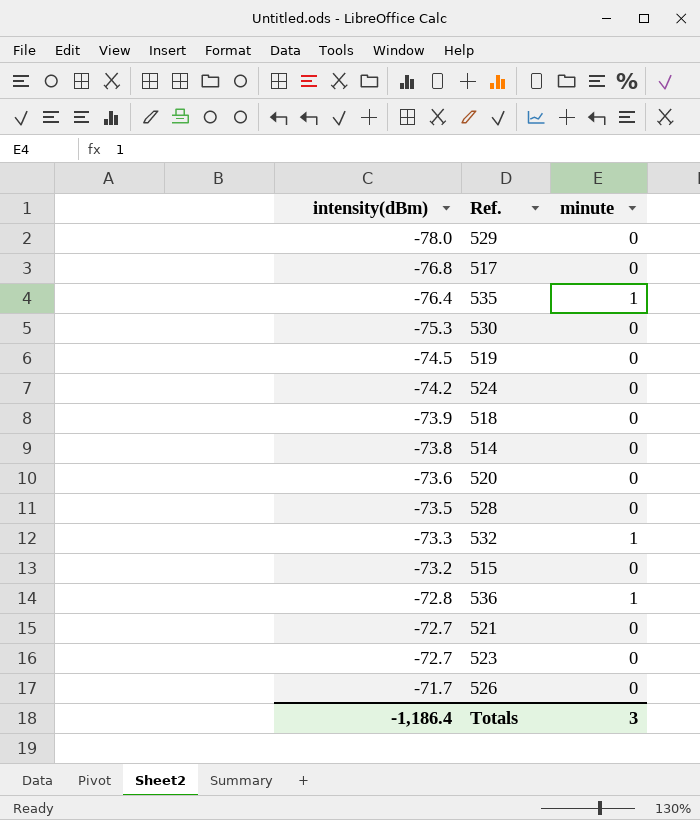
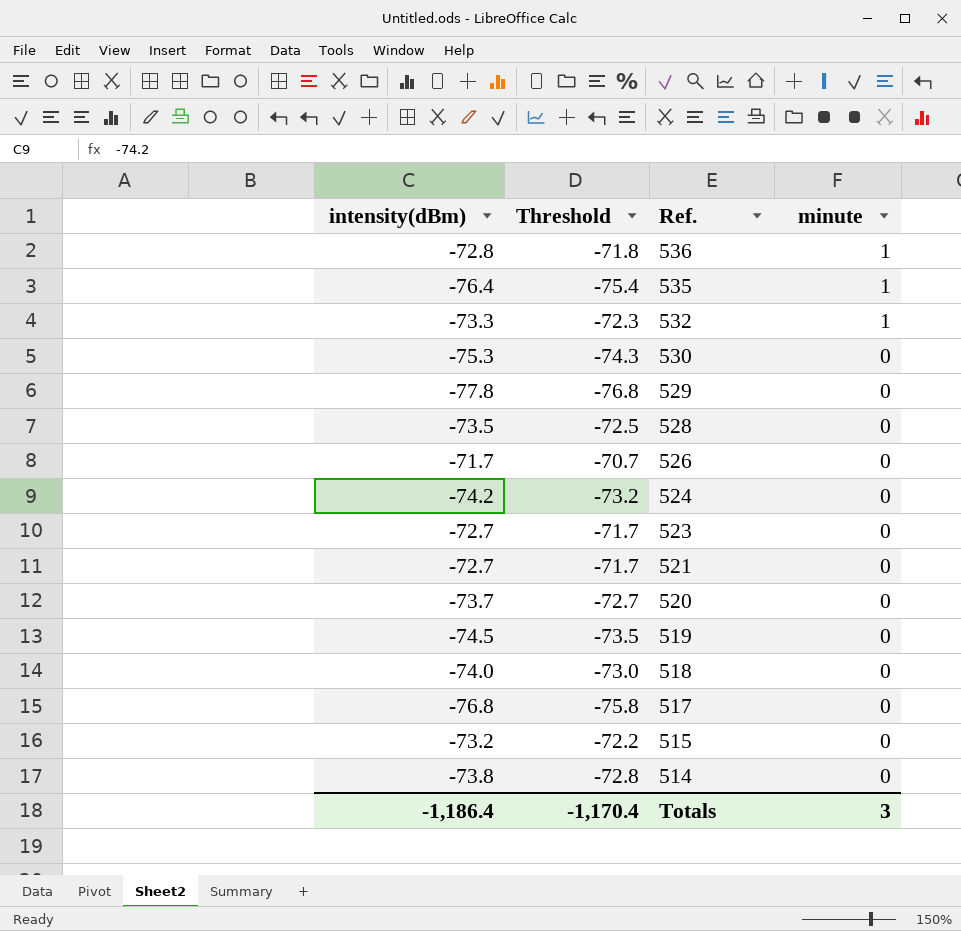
row order: intensity(dBm) ascending -> Ref. descending
column Threshold | formula: none -> [intensity(dBm)] + 1
529 | intensity(dBm): -78.0 -> -77.8
520 | intensity(dBm): -73.6 -> -73.7
518 | intensity(dBm): -73.9 -> -74.0

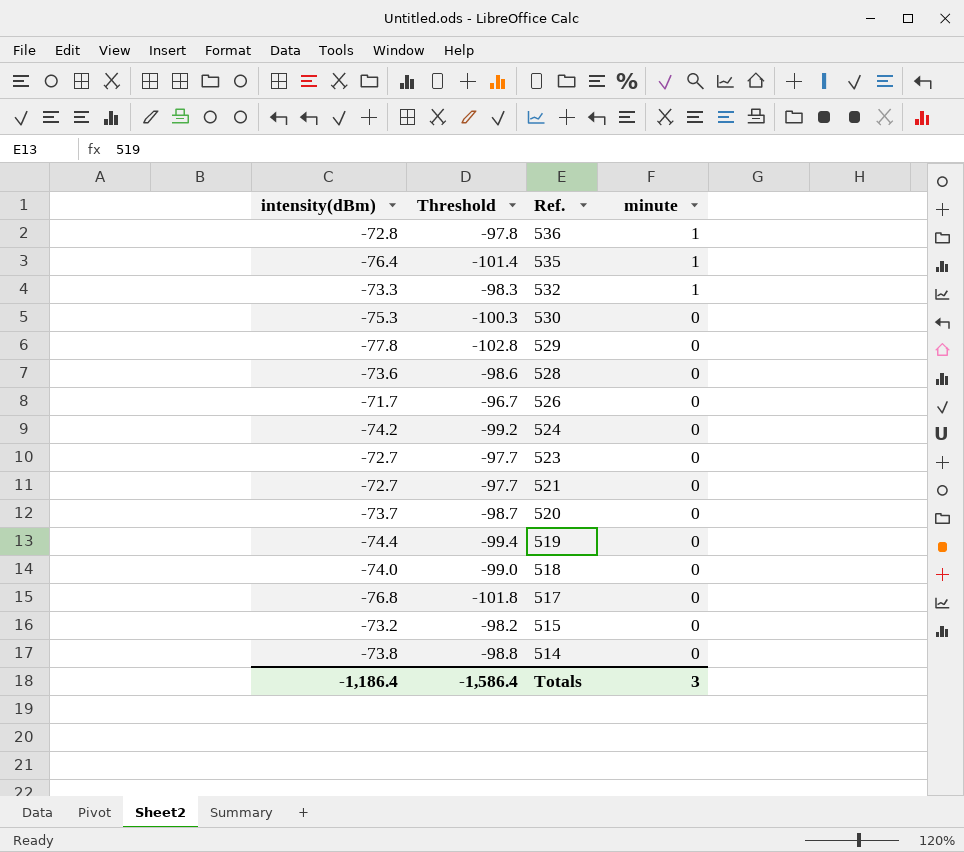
column Threshold | formula: [intensity(dBm)] + 1 -> [intensity(dBm)] - 25
528 | intensity(dBm): -73.5 -> -73.6
519 | intensity(dBm): -74.5 -> -74.4
Totals | Threshold: -1,170.4 -> -1,586.4

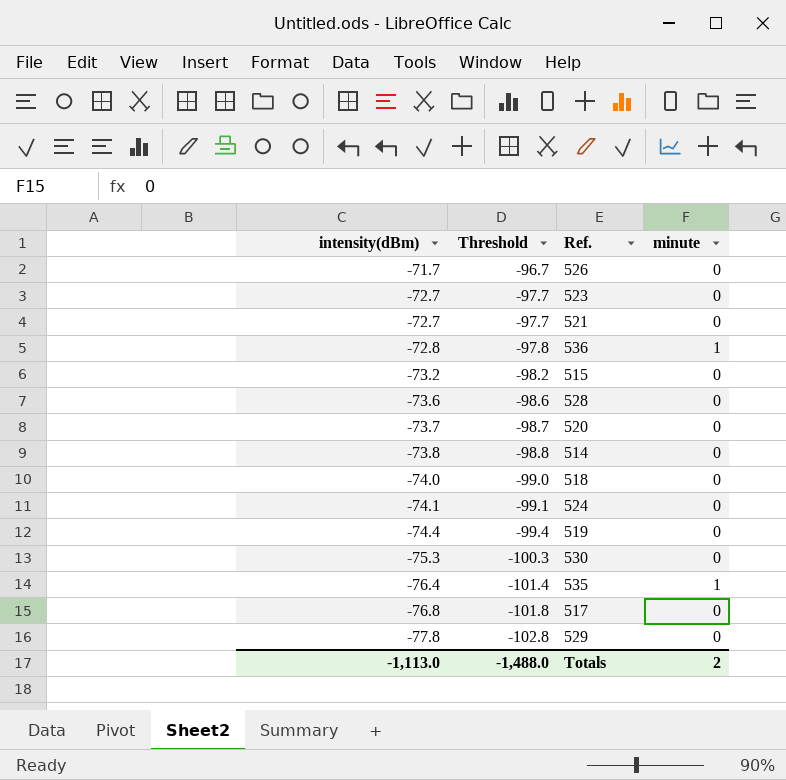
row order: Ref. descending -> intensity(dBm) descending
row 532: -73.3 | -98.3 | 1 -> none
524 | intensity(dBm): -74.2 -> -74.1
524 | Threshold: -99.2 -> -99.1
Totals | intensity(dBm): -1,186.4 -> -1,113.0
Totals | Threshold: -1,586.4 -> -1,488.0
Totals | minute: 3 -> 2

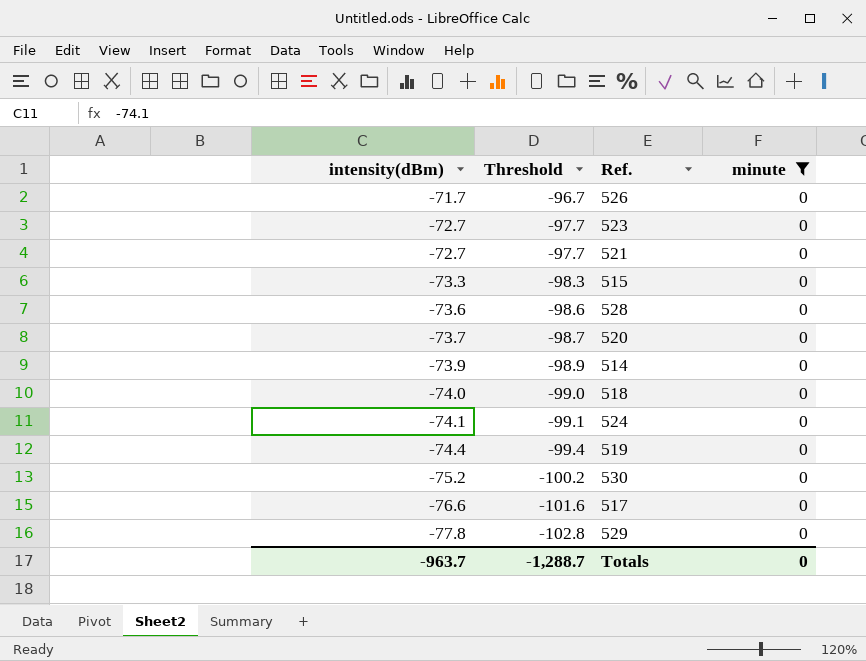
filter: none -> minute = 0
515 | intensity(dBm): -73.2 -> -73.3
515 | Threshold: -98.2 -> -98.3
514 | intensity(dBm): -73.8 -> -73.9
514 | Threshold: -98.8 -> -98.9
530 | intensity(dBm): -75.3 -> -75.2
530 | Threshold: -100.3 -> -100.2
517 | intensity(dBm): -76.8 -> -76.6
517 | Threshold: -101.8 -> -101.6
Totals | intensity(dBm): -1,113.0 -> -963.7
Totals | Threshold: -1,488.0 -> -1,288.7
Totals | minute: 2 -> 0

